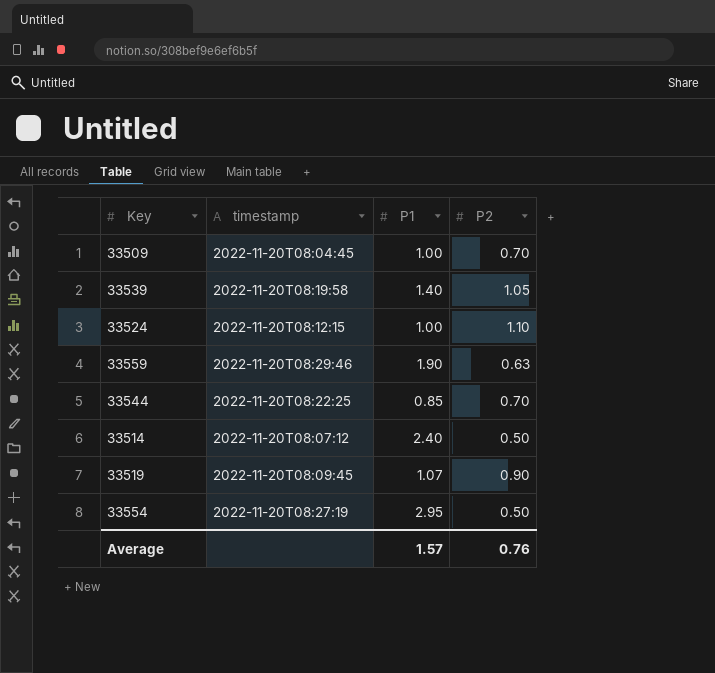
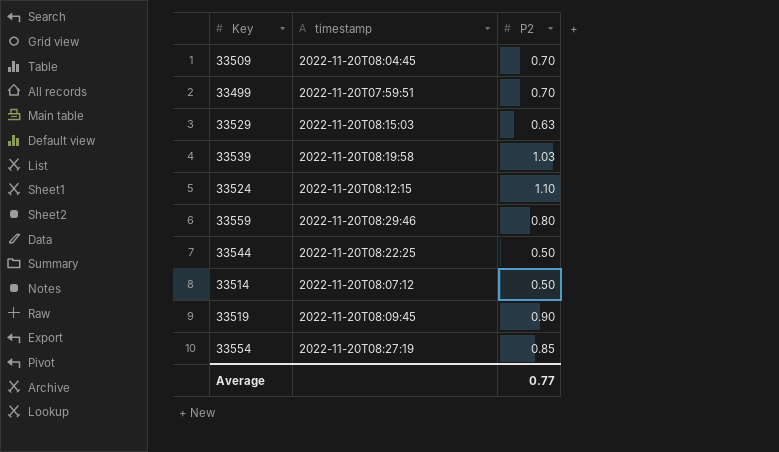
column P1 | position: 3 -> none
row 33499: none -> 2022-11-20T07:59:51 | 0.70
row 33529: none -> 2022-11-20T08:15:03 | 0.63
33539 | P2: 1.05 -> 1.03
33559 | P2: 0.63 -> 0.80
33544 | P2: 0.70 -> 0.50
33554 | P2: 0.50 -> 0.85
Average | P2: 0.76 -> 0.77

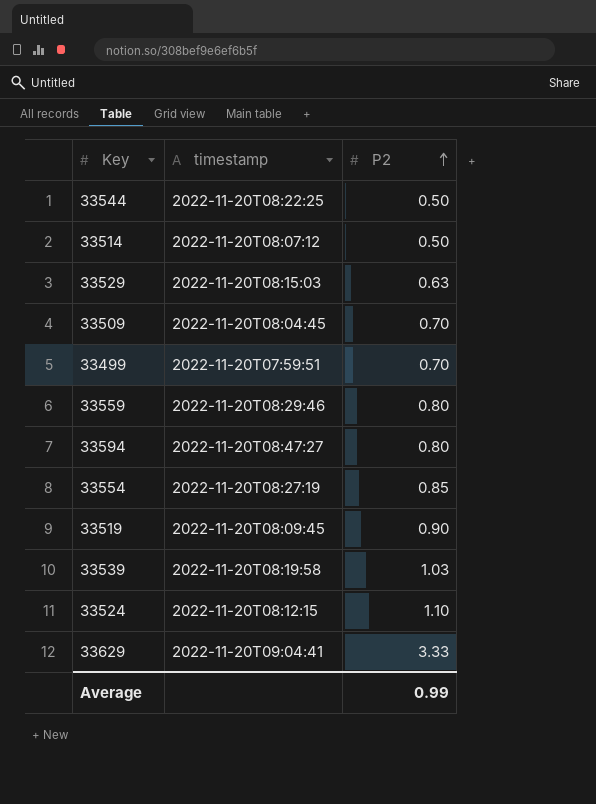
row order: none -> P2 ascending
row 33594: none -> 2022-11-20T08:47:27 | 0.80
row 33629: none -> 2022-11-20T09:04:41 | 3.33
Average | P2: 0.77 -> 0.99

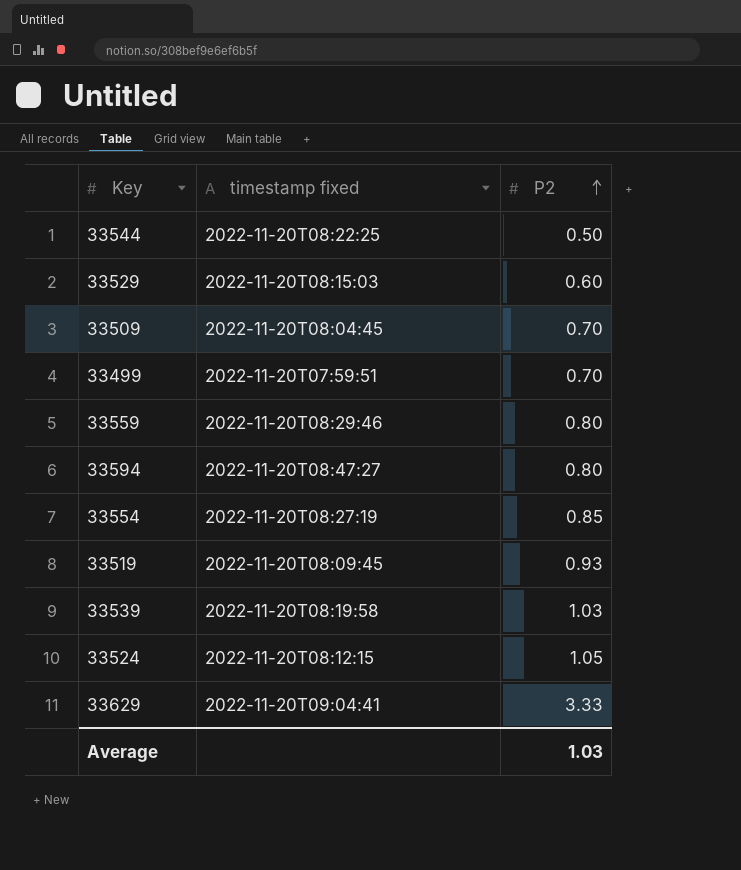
column name: timestamp -> timestamp fixed
row 33514: 2022-11-20T08:07:12 | 0.50 -> none
33529 | P2: 0.63 -> 0.60
33519 | P2: 0.90 -> 0.93
33524 | P2: 1.10 -> 1.05
Average | P2: 0.99 -> 1.03

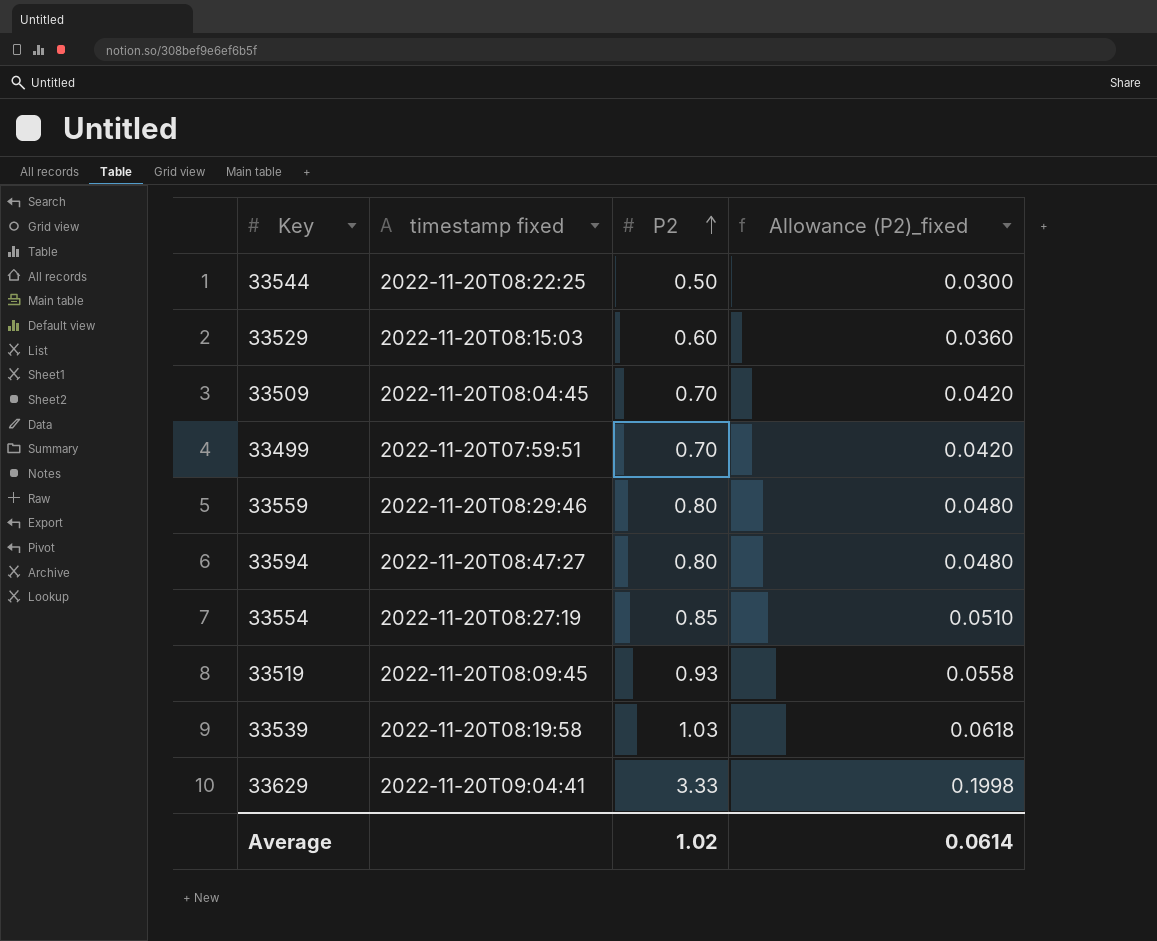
column Allowance (P2)_fixed | formula: none -> [P2] * 0.06
row 33524: 2022-11-20T08:12:15 | 1.05 -> none
Average | P2: 1.03 -> 1.02

